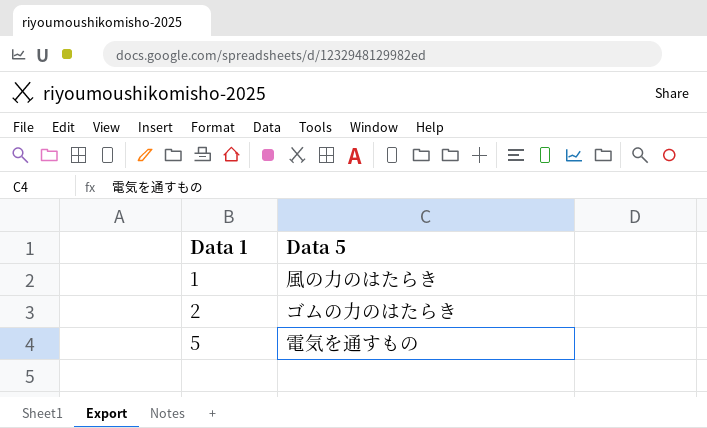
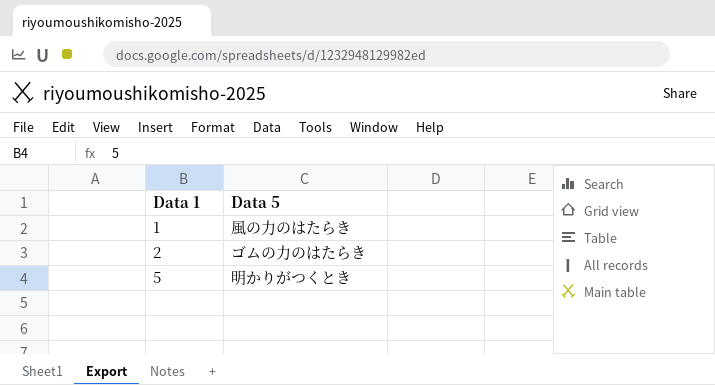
5 | Data 5: 電気を通すもの -> 明かりがつくとき

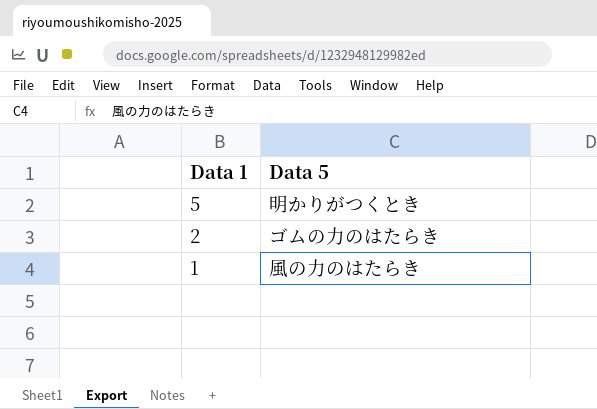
row order: Data 1 ascending -> Data 1 descending

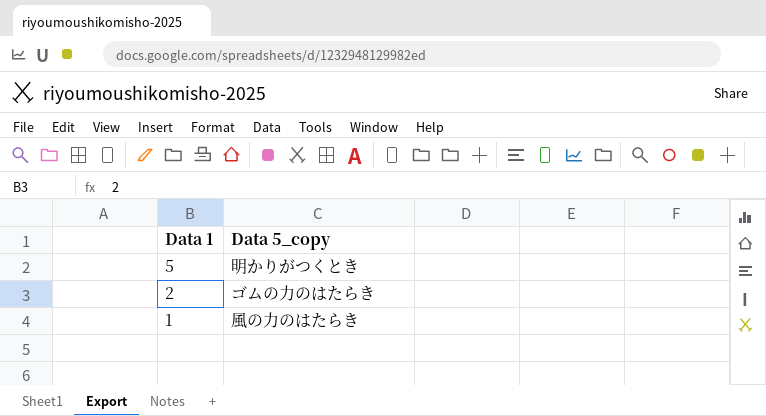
column name: Data 5 -> Data 5_copy

